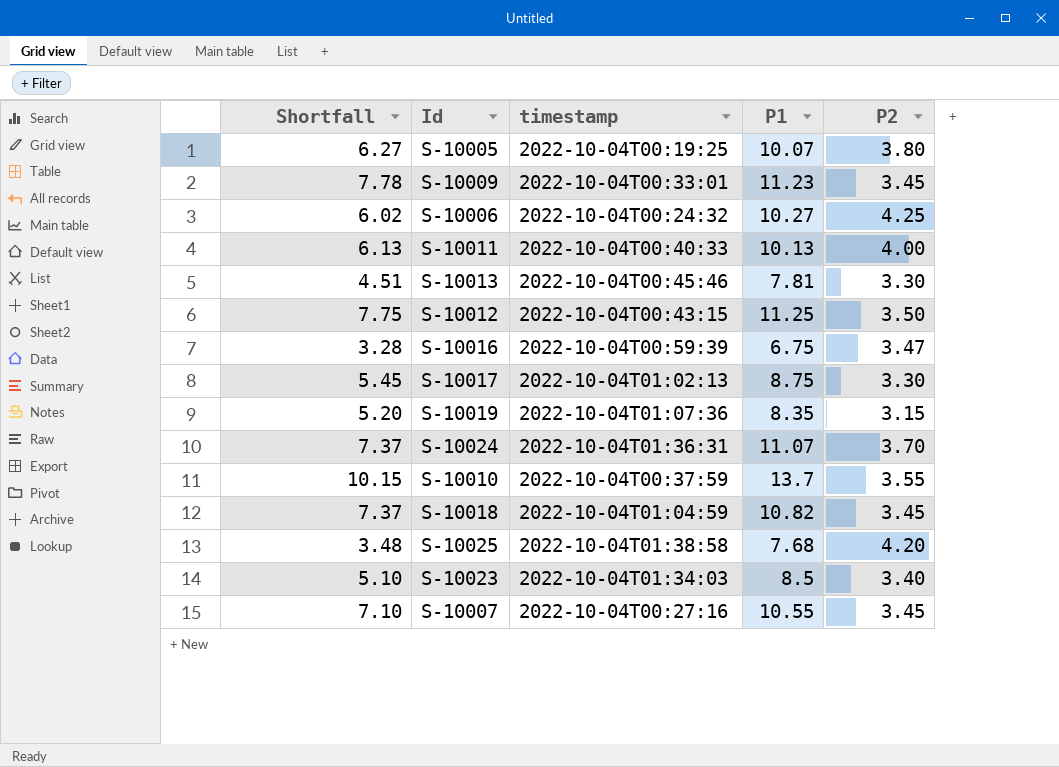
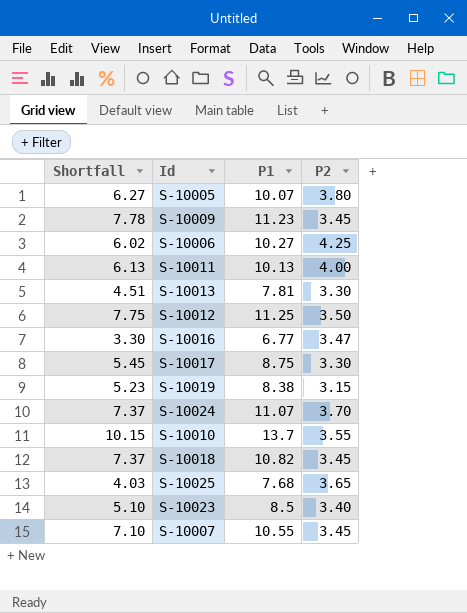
column timestamp | position: 3 -> none
S-10016 | Shortfall: 3.28 -> 3.30
S-10016 | P1: 6.75 -> 6.77
S-10019 | Shortfall: 5.20 -> 5.23
S-10019 | P1: 8.35 -> 8.38
S-10025 | Shortfall: 3.48 -> 4.03
S-10025 | P2: 4.20 -> 3.65

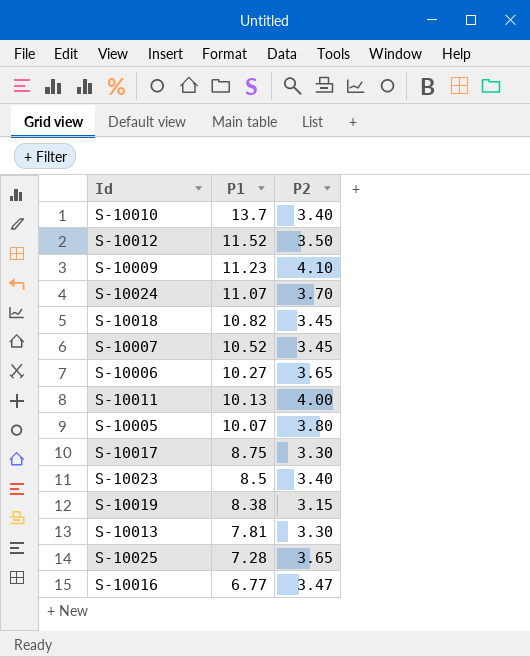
row order: none -> P1 descending
column Shortfall | formula: [P1] - [P2] -> none
S-10010 | P2: 3.55 -> 3.40
S-10012 | P1: 11.25 -> 11.52
S-10009 | P2: 3.45 -> 4.10
S-10007 | P1: 10.55 -> 10.52
S-10006 | P2: 4.25 -> 3.65
S-10025 | P1: 7.68 -> 7.28

